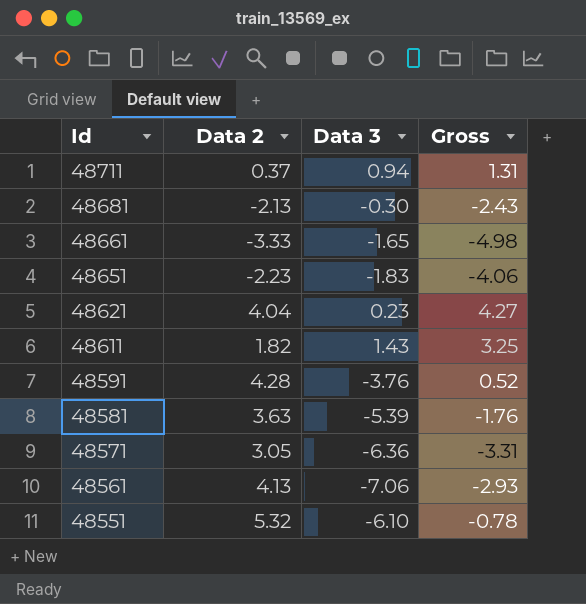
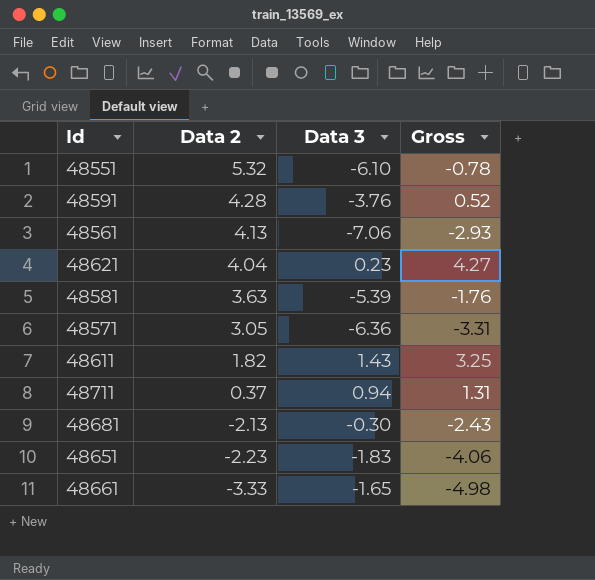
row order: Id descending -> Data 2 descending

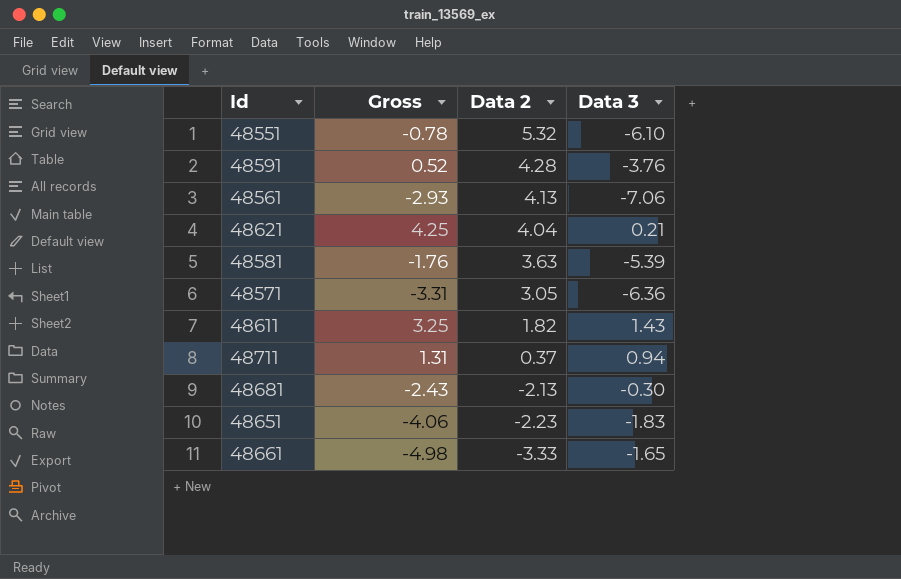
column Gross | position: 4 -> 2
48621 | Gross: 4.27 -> 4.25
48621 | Data 3: 0.23 -> 0.21

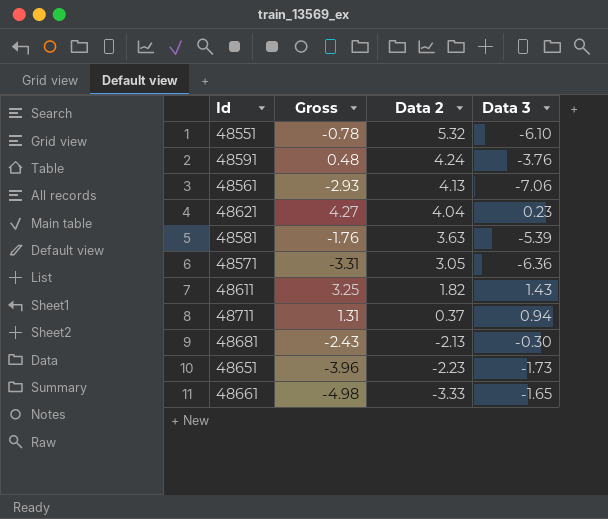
48591 | Gross: 0.52 -> 0.48
48591 | Data 2: 4.28 -> 4.24
48621 | Gross: 4.25 -> 4.27
48621 | Data 3: 0.21 -> 0.23
48651 | Gross: -4.06 -> -3.96
48651 | Data 3: -1.83 -> -1.73

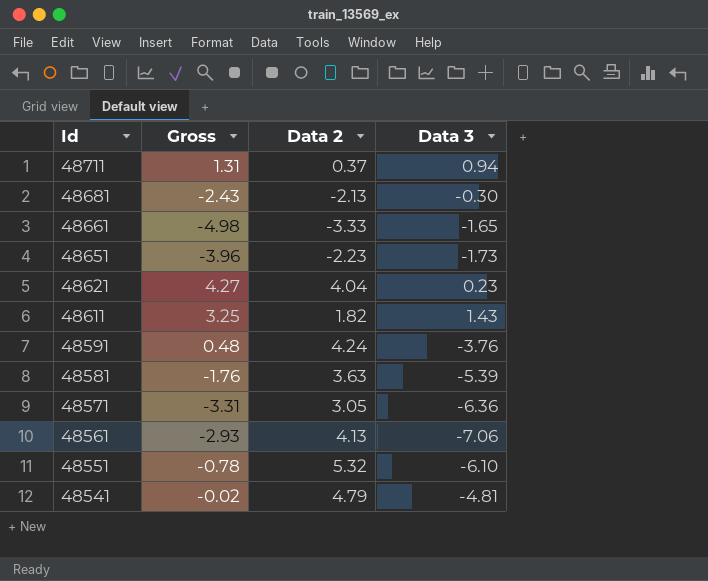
row order: Data 2 descending -> Id descending
row 48541: none -> -0.02 | 4.79 | -4.81

